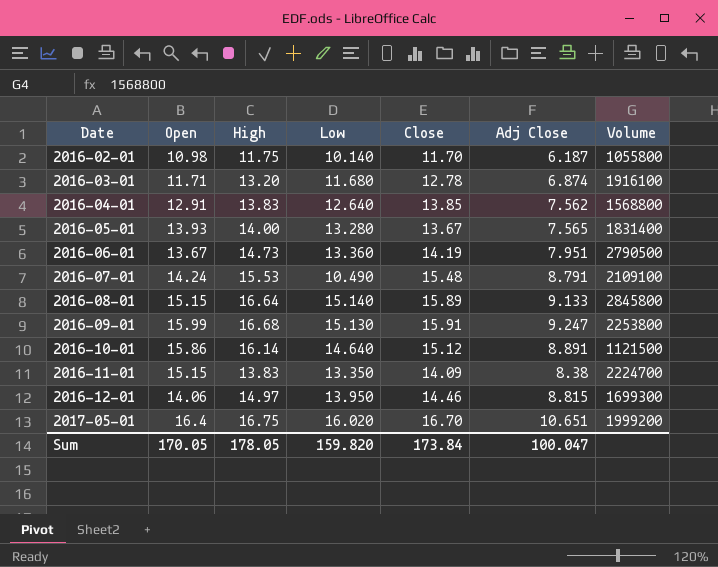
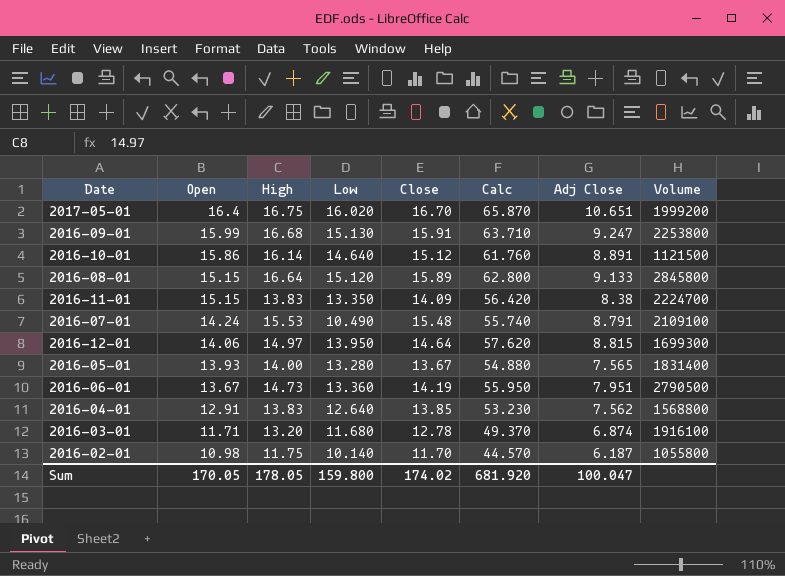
row order: Date ascending -> Open descending
column Calc | formula: none -> [Open] + [High] + [Low] + [Close]
2016-08-01 | Low: 15.140 -> 15.120
2016-12-01 | Close: 14.46 -> 14.64
Sum | Low: 159.820 -> 159.800
Sum | Close: 173.84 -> 174.02

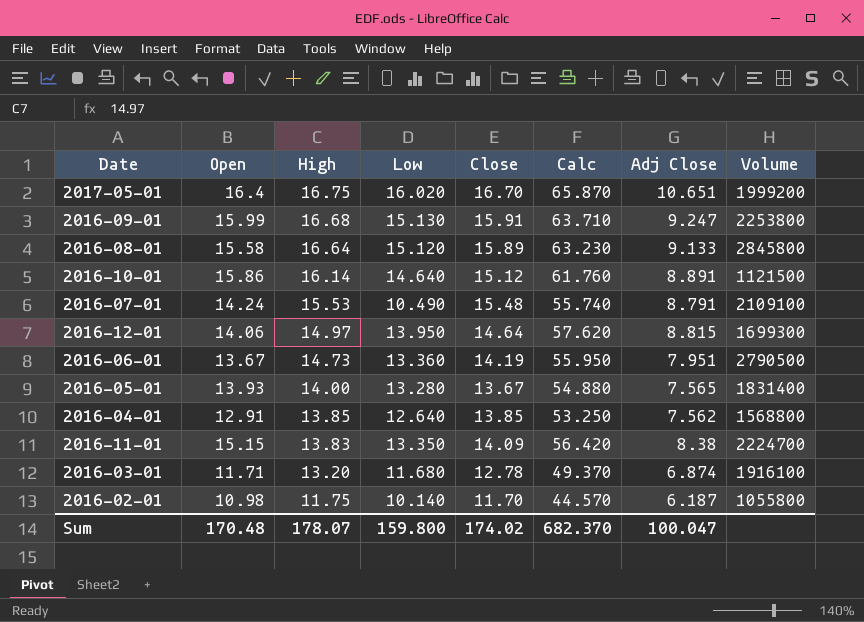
row order: Open descending -> High descending
2016-08-01 | Open: 15.15 -> 15.58
2016-08-01 | Calc: 62.800 -> 63.230
2016-04-01 | High: 13.83 -> 13.85
2016-04-01 | Calc: 53.230 -> 53.250
Sum | Open: 170.05 -> 170.48
Sum | High: 178.05 -> 178.07
Sum | Calc: 681.920 -> 682.370

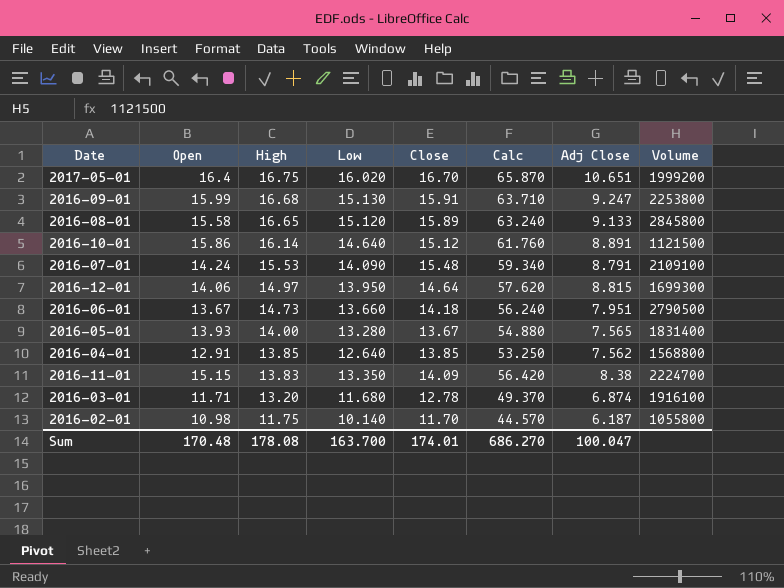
2016-08-01 | High: 16.64 -> 16.65
2016-08-01 | Calc: 63.230 -> 63.240
2016-07-01 | Low: 10.490 -> 14.090
2016-07-01 | Calc: 55.740 -> 59.340
2016-06-01 | Low: 13.360 -> 13.660
2016-06-01 | Close: 14.19 -> 14.18
2016-06-01 | Calc: 55.950 -> 56.240
Sum | High: 178.07 -> 178.08
Sum | Low: 159.800 -> 163.700
Sum | Close: 174.02 -> 174.01
Sum | Calc: 682.370 -> 686.270

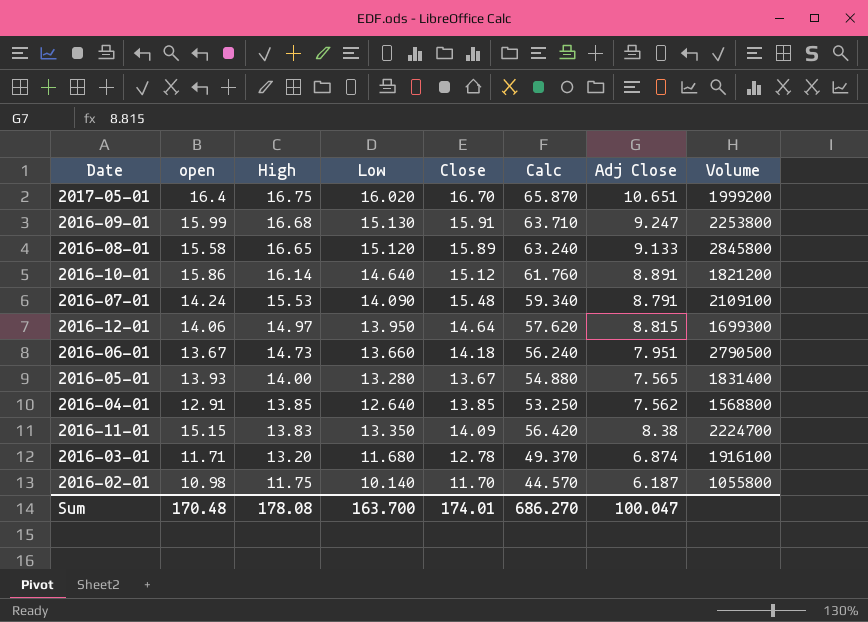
column name: Open -> open
2016-10-01 | Volume: 1121500 -> 1821200

